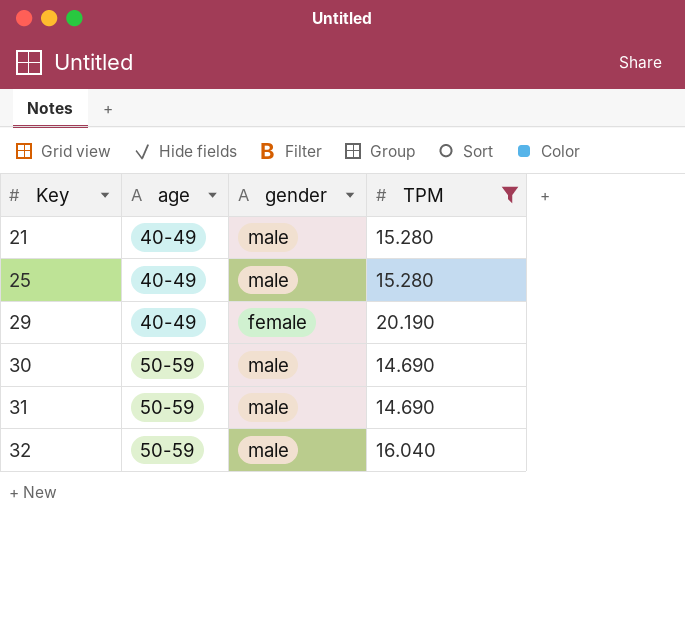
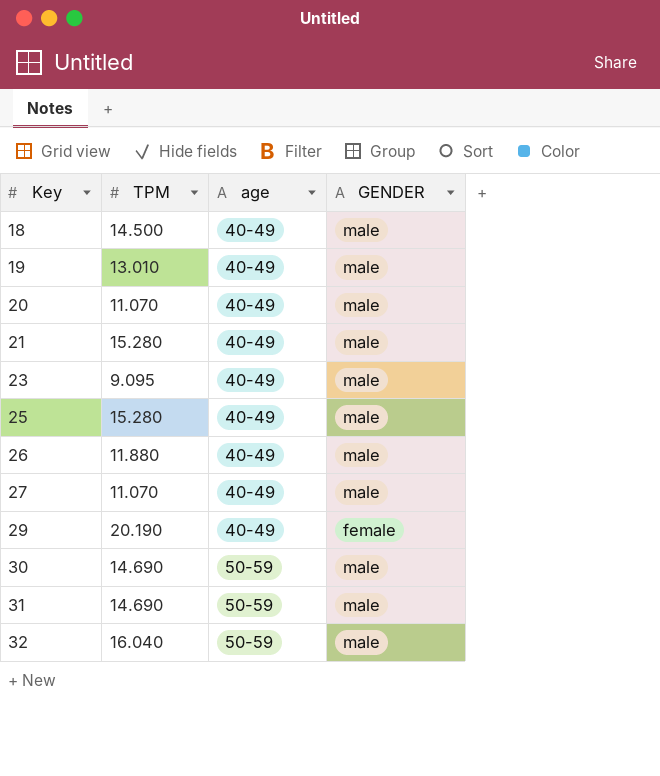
filter: TPM >= 14.690 -> none
column TPM | position: 4 -> 2
column name: gender -> GENDER

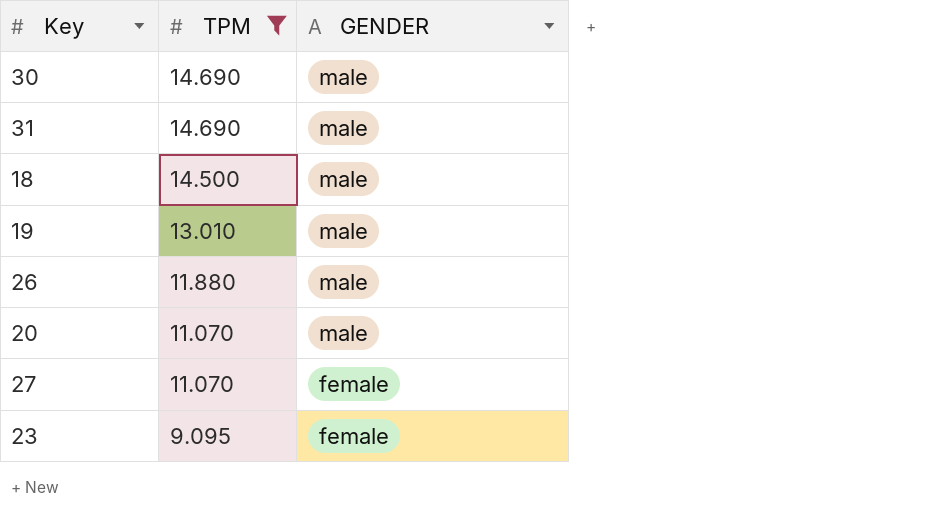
filter: none -> TPM <= 14.690
row order: Key ascending -> TPM descending
column age | position: 3 -> none
27 | GENDER: male -> female
23 | GENDER: male -> female

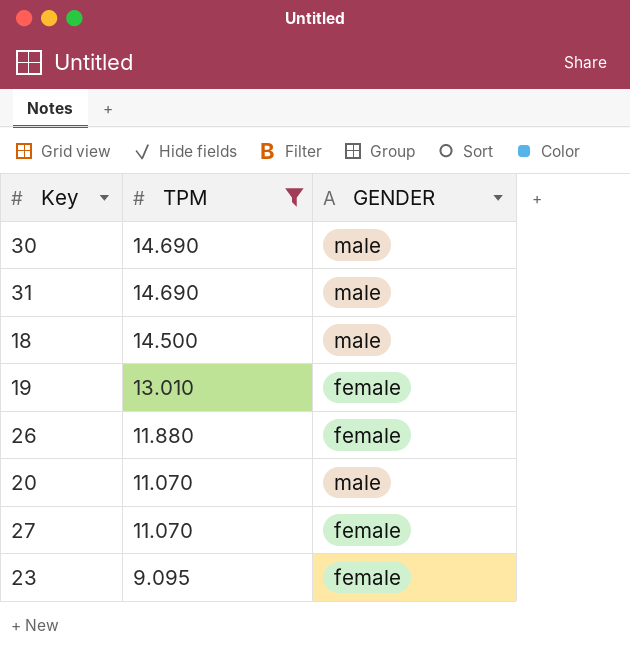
19 | GENDER: male -> female
26 | GENDER: male -> female

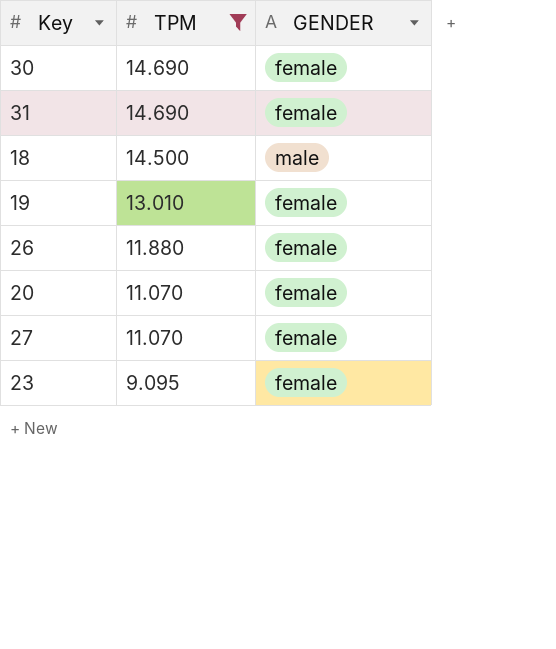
30 | GENDER: male -> female
31 | GENDER: male -> female
20 | GENDER: male -> female

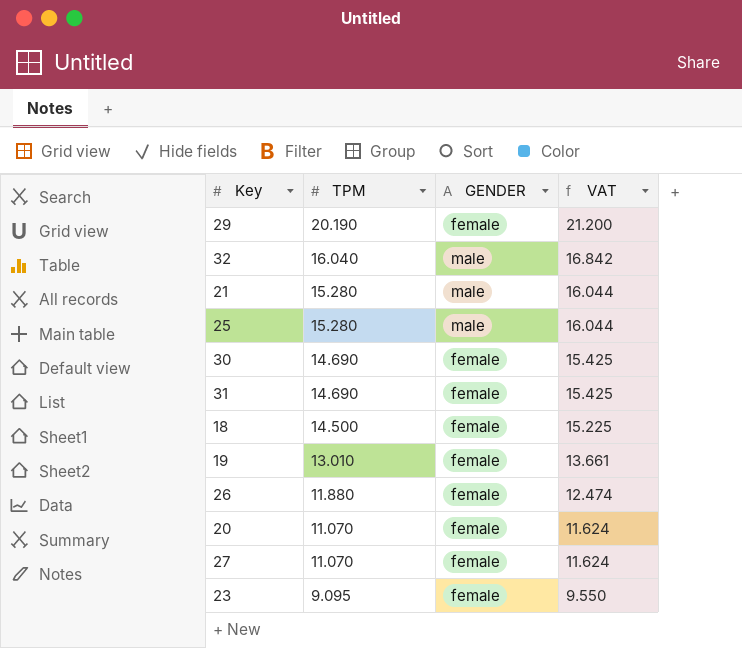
filter: TPM <= 14.690 -> none
column VAT | formula: none -> [TPM] * 1.05
18 | GENDER: male -> female

